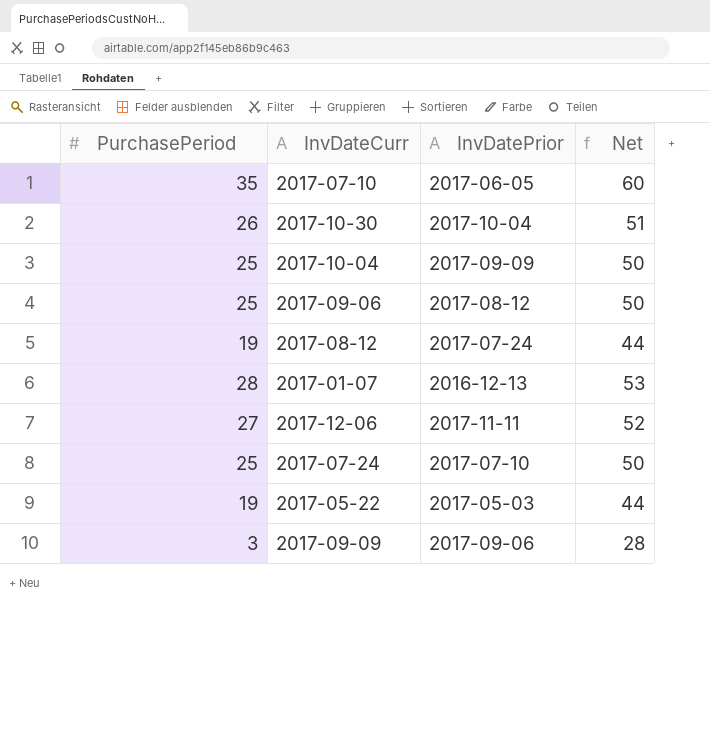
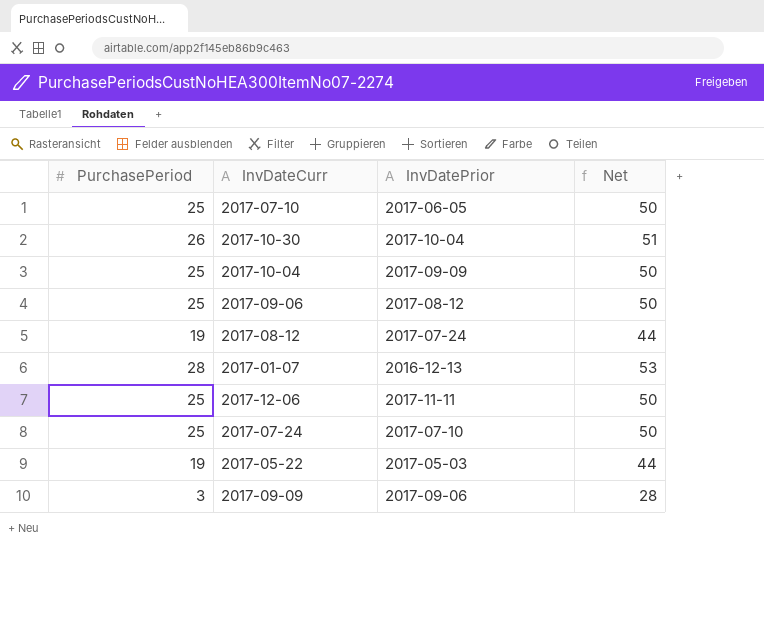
2017-07-10 | PurchasePeriod: 35 -> 25
2017-07-10 | Net: 60 -> 50
2017-12-06 | PurchasePeriod: 27 -> 25
2017-12-06 | Net: 52 -> 50

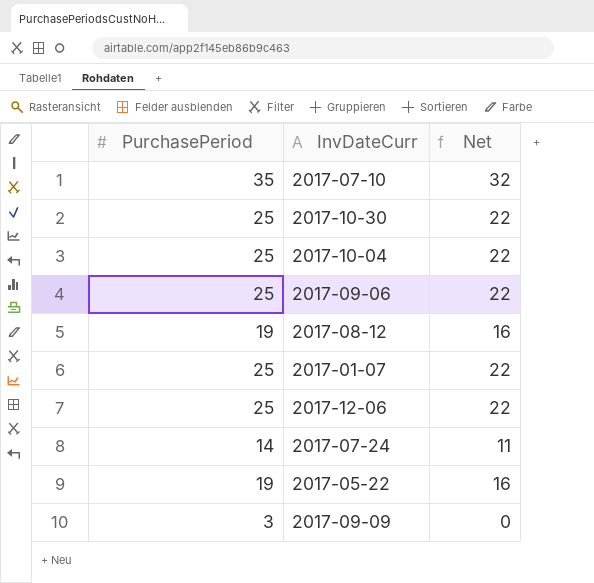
column InvDatePrior | position: 3 -> none
column Net | formula: [PurchasePeriod] + 25 -> [PurchasePeriod] - 3
2017-07-10 | PurchasePeriod: 25 -> 35
2017-10-30 | PurchasePeriod: 26 -> 25
2017-01-07 | PurchasePeriod: 28 -> 25
2017-07-24 | PurchasePeriod: 25 -> 14

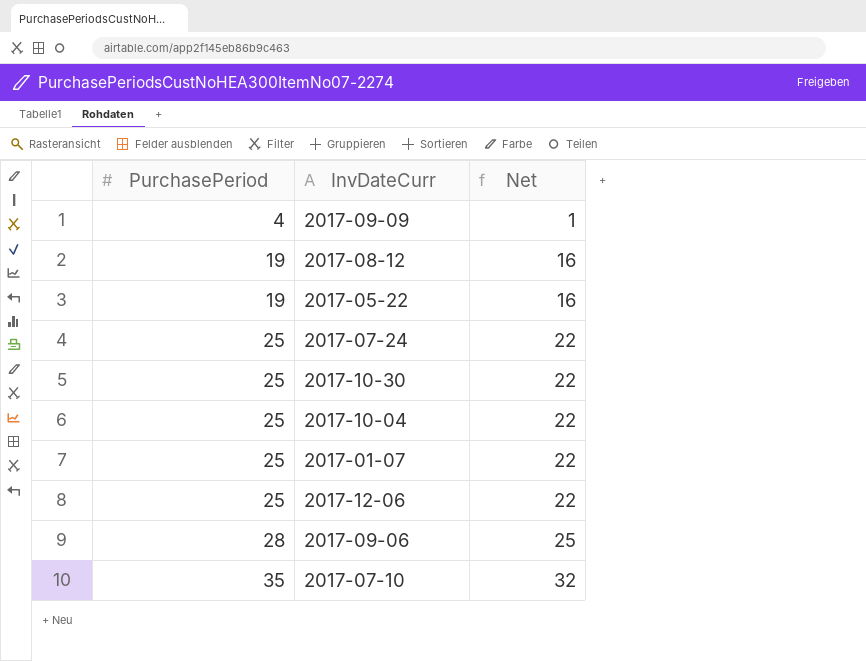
row order: none -> PurchasePeriod ascending
2017-09-09 | PurchasePeriod: 3 -> 4
2017-09-09 | Net: 0 -> 1
2017-07-24 | PurchasePeriod: 14 -> 25
2017-07-24 | Net: 11 -> 22
2017-09-06 | PurchasePeriod: 25 -> 28
2017-09-06 | Net: 22 -> 25

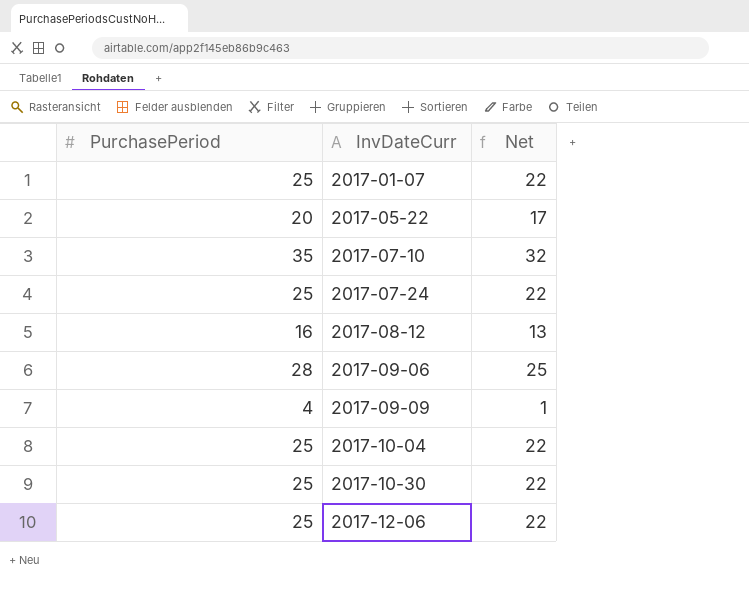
row order: PurchasePeriod ascending -> InvDateCurr ascending
2017-05-22 | PurchasePeriod: 19 -> 20
2017-05-22 | Net: 16 -> 17
2017-08-12 | PurchasePeriod: 19 -> 16
2017-08-12 | Net: 16 -> 13

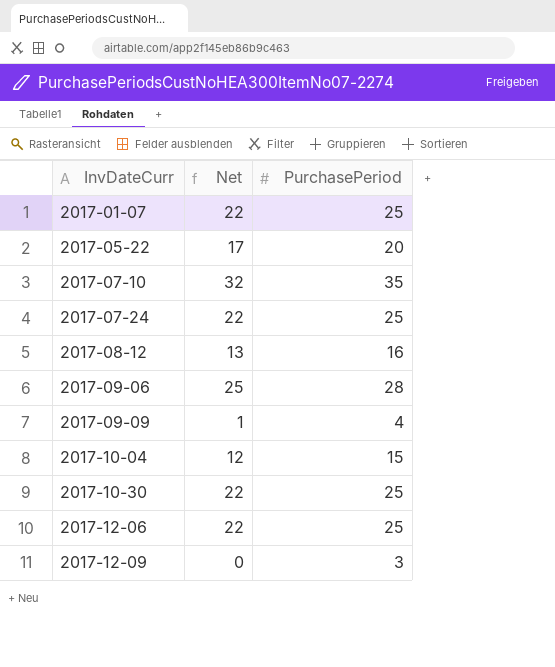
column PurchasePeriod | position: 1 -> 3
2017-10-04 | Net: 22 -> 12
2017-10-04 | PurchasePeriod: 25 -> 15
row 2017-12-09: none -> 0 | 3

